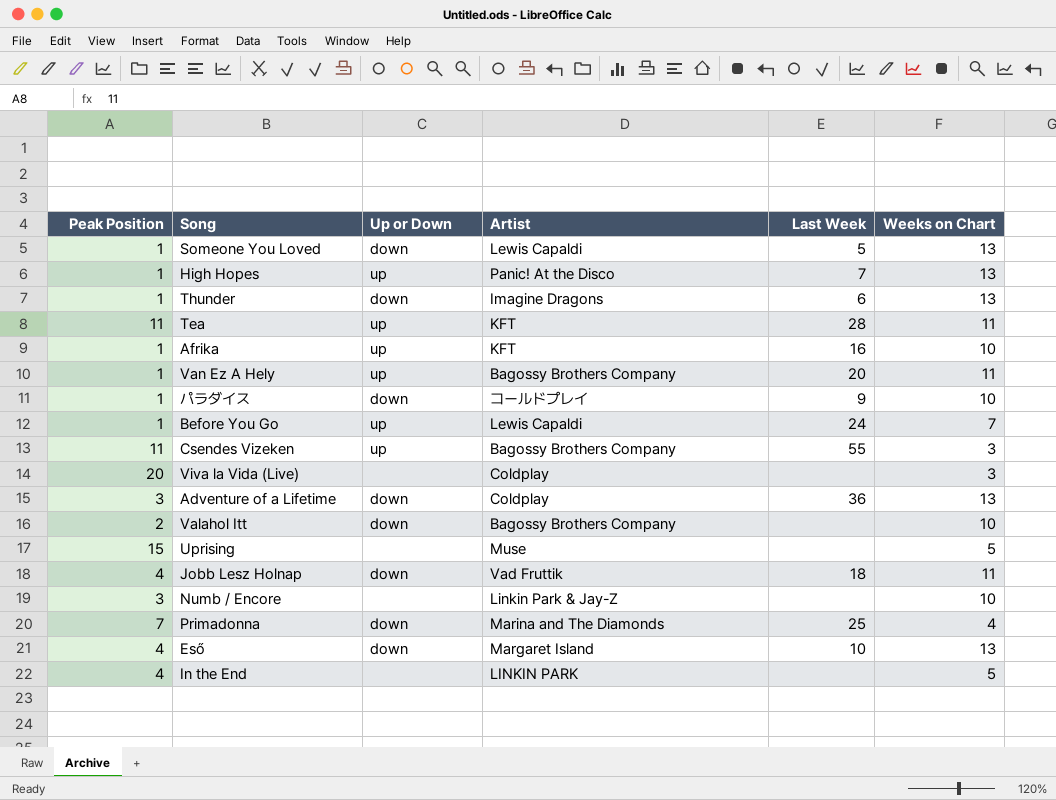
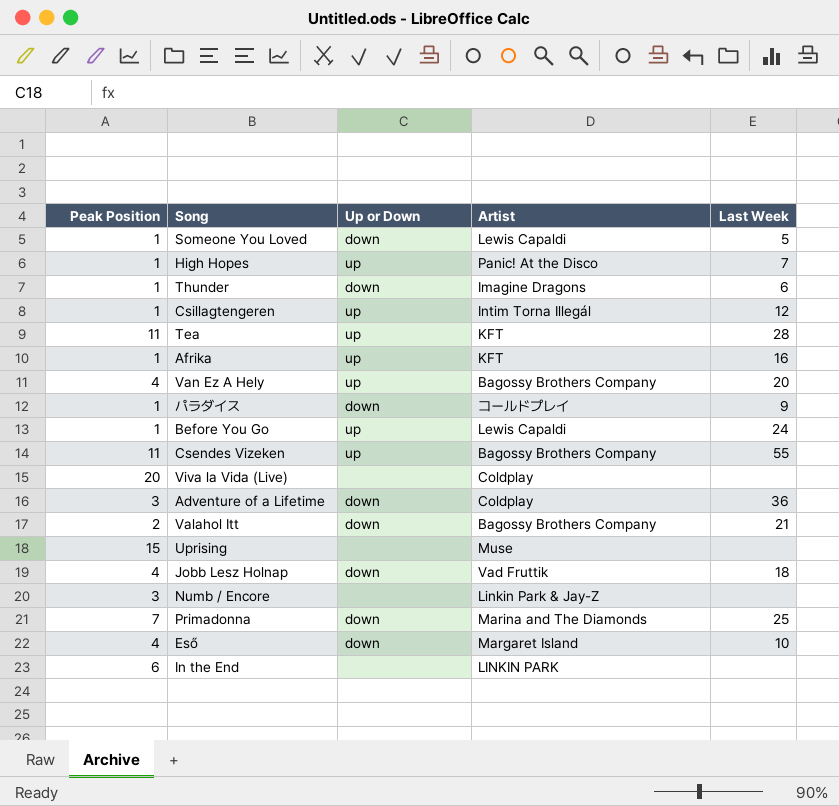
column Weeks on Chart | position: 6 -> none
row Csillagtengeren: none -> 1 | up | Intim Torna Illegál | 12
Van Ez A Hely | Peak Position: 1 -> 4
Valahol Itt | Last Week: none -> 21
In the End | Peak Position: 4 -> 6

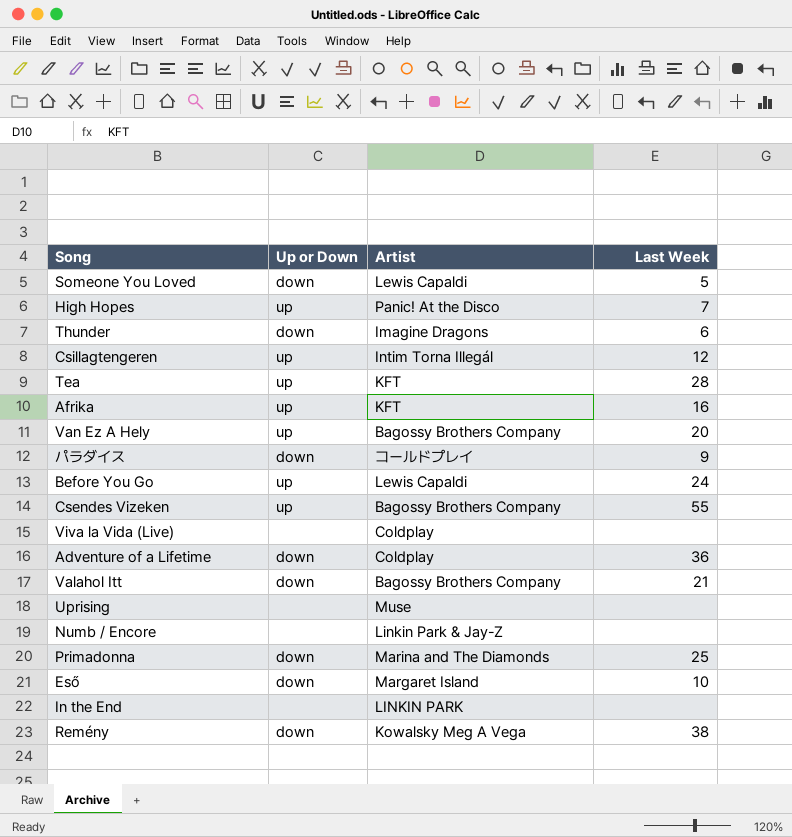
column Peak Position | position: 1 -> none
row Jobb Lesz Holnap: 4 | down | Vad Fruttik | 18 -> none
row Remény: none -> down | Kowalsky Meg A Vega | 38

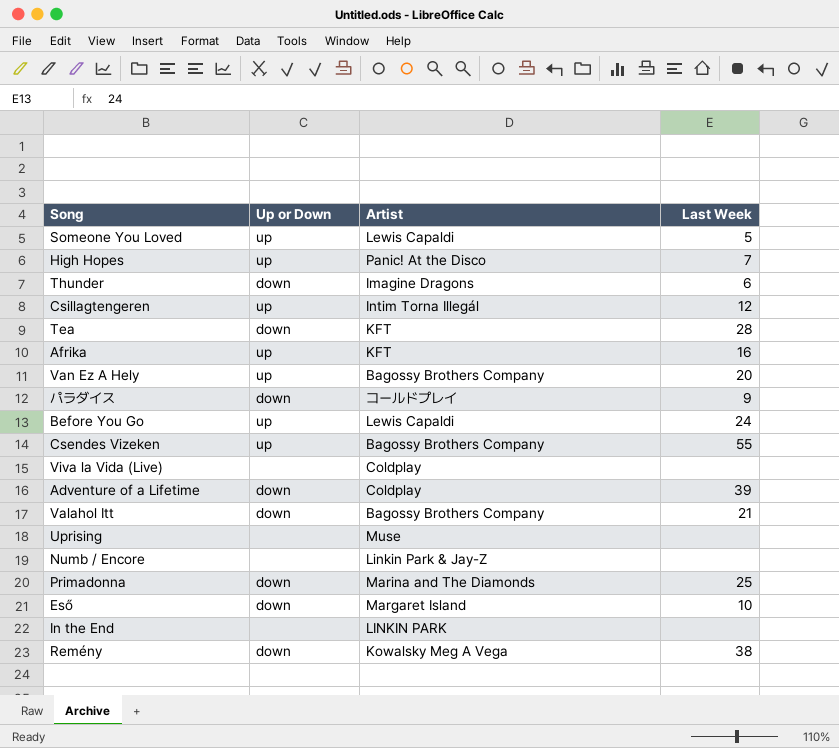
Someone You Loved | Up or Down: down -> up
Tea | Up or Down: up -> down
Adventure of a Lifetime | Last Week: 36 -> 39

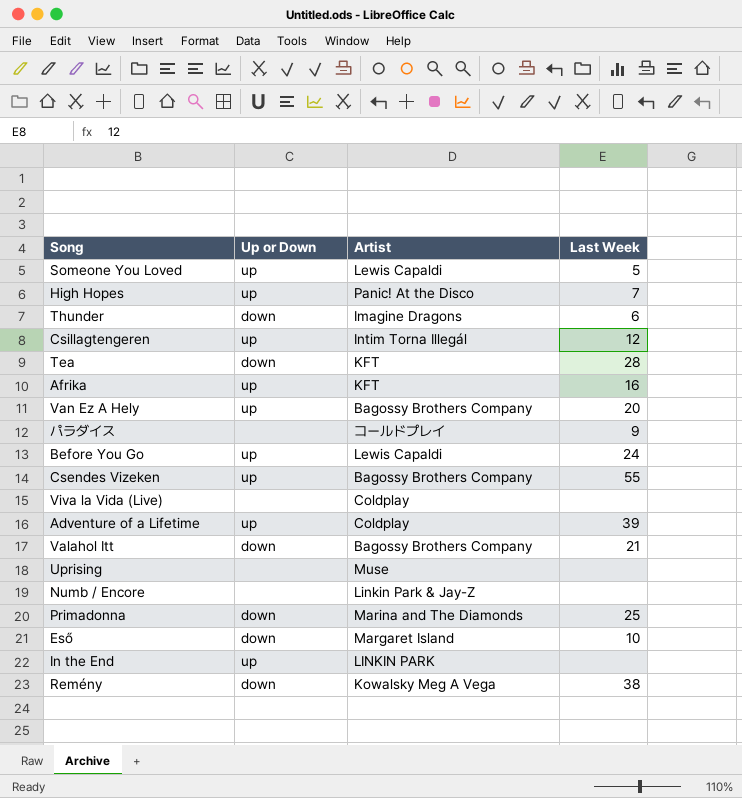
パラダイス | Up or Down: down -> none
Adventure of a Lifetime | Up or Down: down -> up
In the End | Up or Down: none -> up

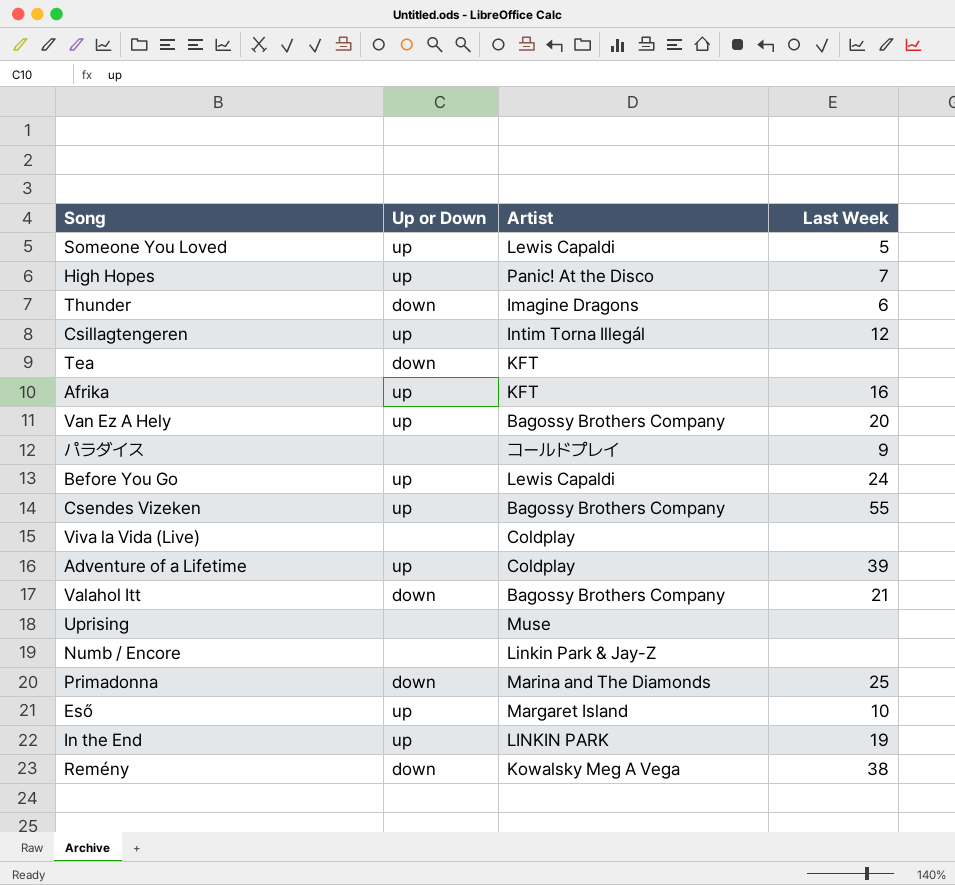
Tea | Last Week: 28 -> none
Eső | Up or Down: down -> up
In the End | Last Week: none -> 19

